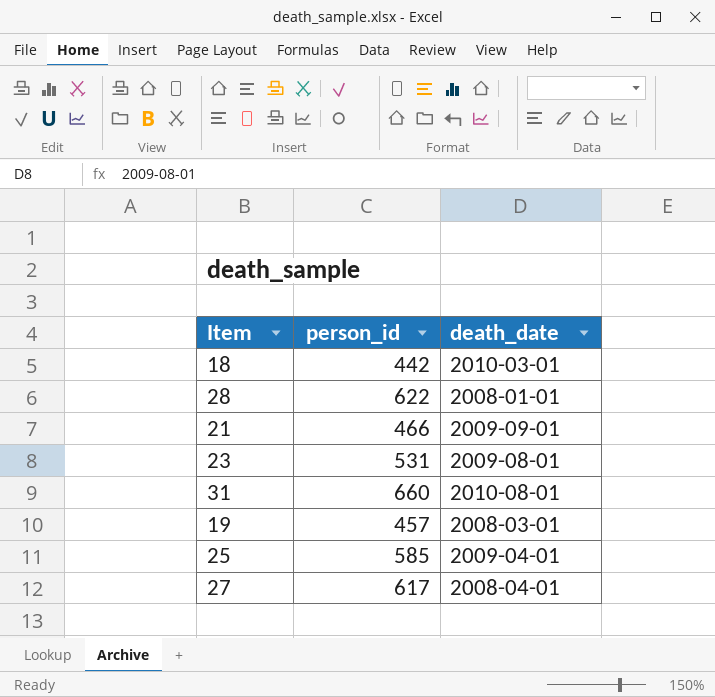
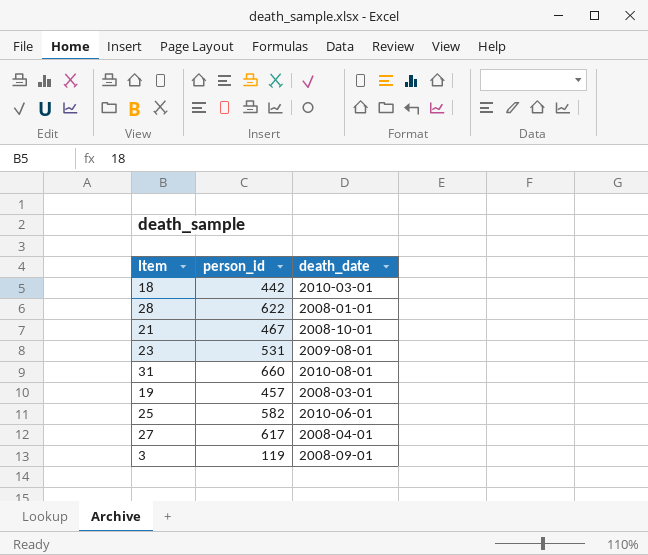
21 | person_id: 466 -> 467
21 | death_date: 2009-09-01 -> 2008-10-01
25 | person_id: 585 -> 582
25 | death_date: 2009-04-01 -> 2010-06-01
row 3: none -> 119 | 2008-09-01

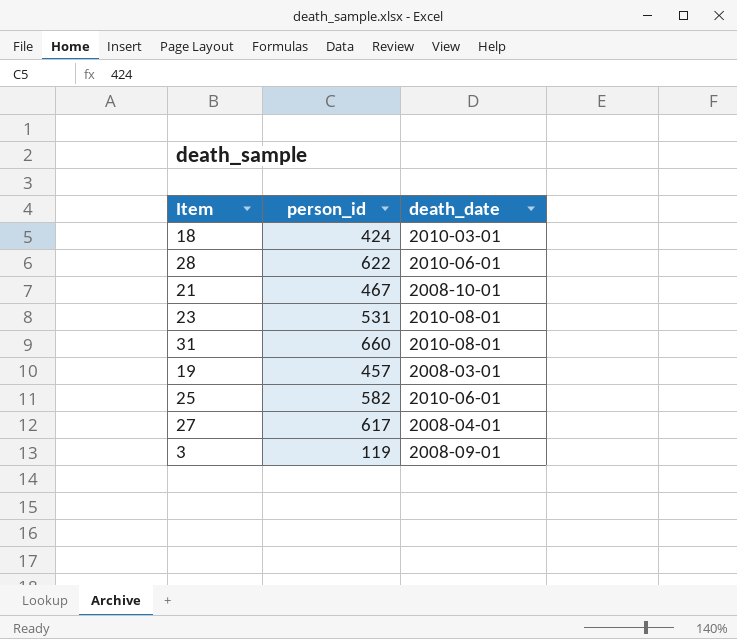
18 | person_id: 442 -> 424
28 | death_date: 2008-01-01 -> 2010-06-01
23 | death_date: 2009-08-01 -> 2010-08-01

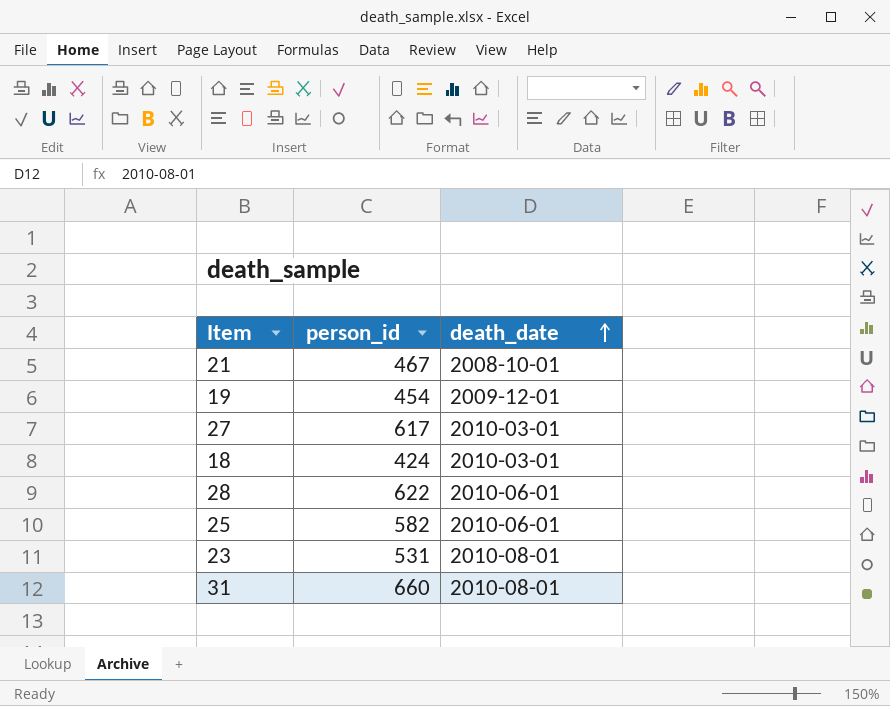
row order: none -> death_date ascending
row 3: 119 | 2008-09-01 -> none
19 | person_id: 457 -> 454
19 | death_date: 2008-03-01 -> 2009-12-01
27 | death_date: 2008-04-01 -> 2010-03-01

